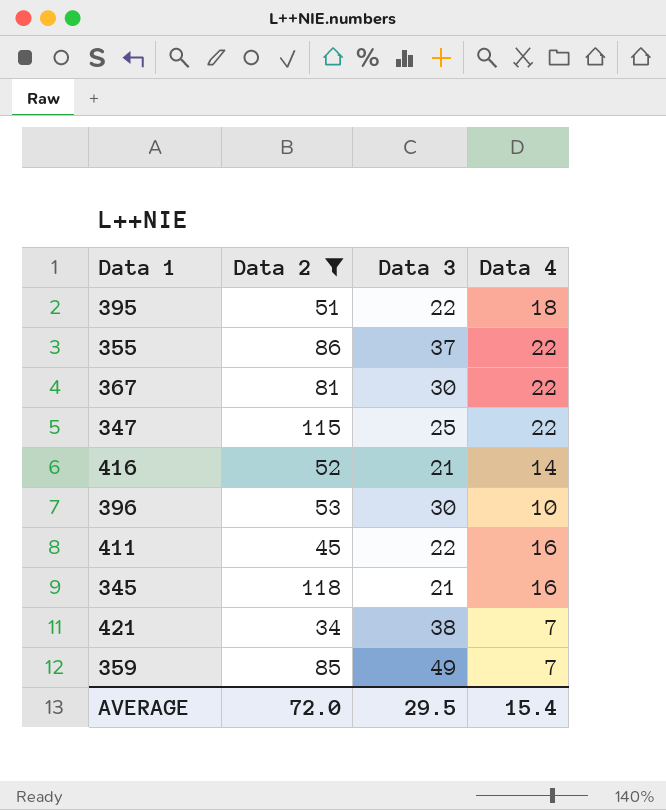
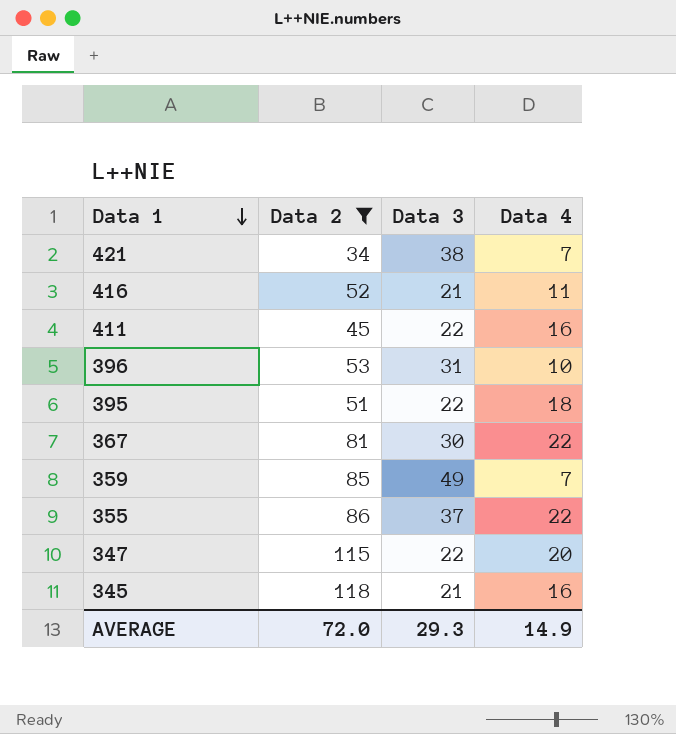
row order: none -> Data 1 descending
416 | Data 4: 14 -> 11
396 | Data 3: 30 -> 31
347 | Data 3: 25 -> 22
347 | Data 4: 22 -> 20
AVERAGE | Data 3: 29.5 -> 29.3
AVERAGE | Data 4: 15.4 -> 14.9

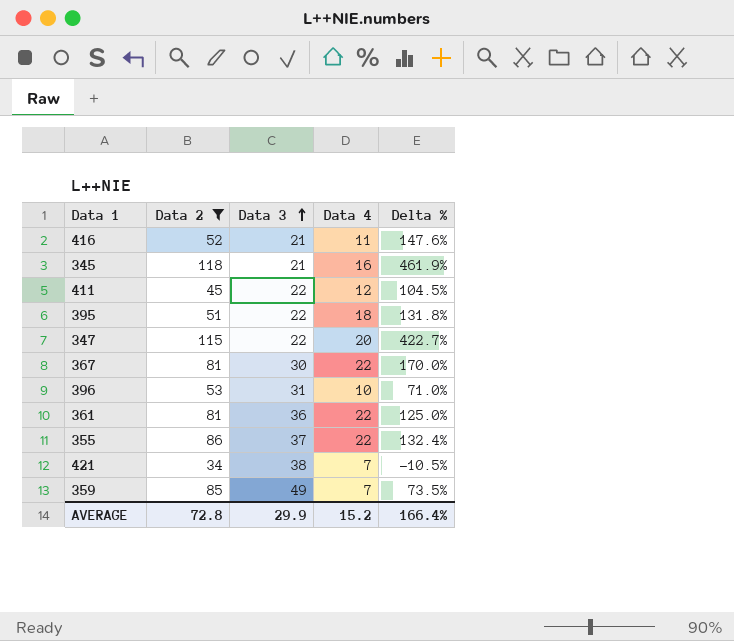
row order: Data 1 descending -> Data 3 ascending
column Delta % | formula: none -> ([Data 2] - [Data 3]) / [Data 3]
411 | Data 4: 16 -> 12
row 361: none -> 81 | 36 | 22 | 125.0%
AVERAGE | Data 2: 72.0 -> 72.8
AVERAGE | Data 3: 29.3 -> 29.9
AVERAGE | Data 4: 14.9 -> 15.2

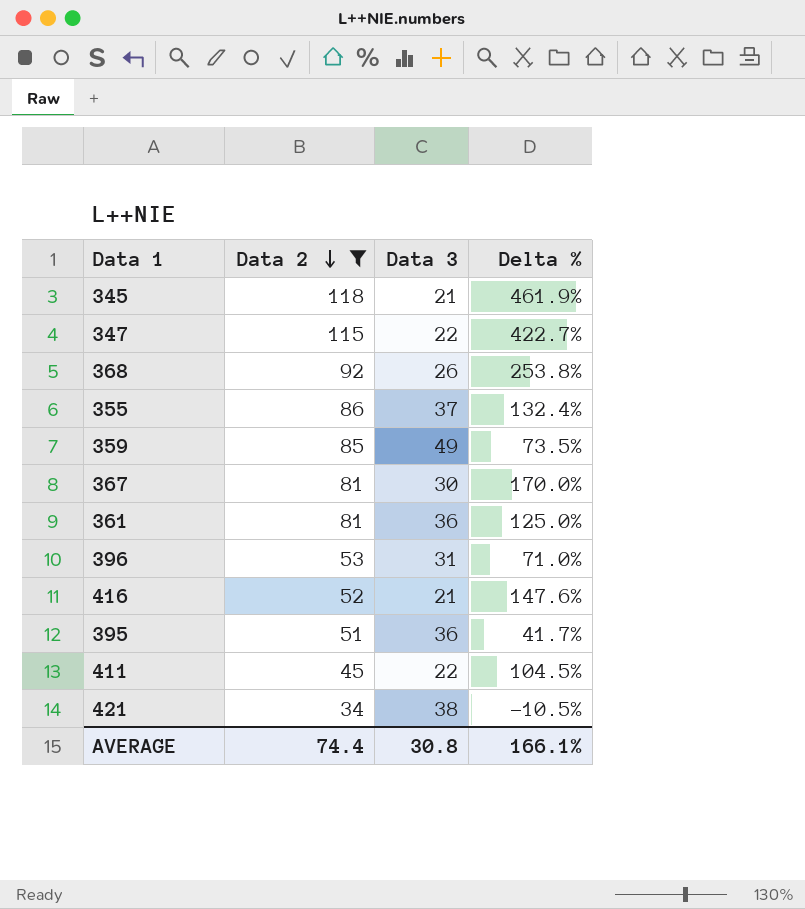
row order: Data 3 ascending -> Data 2 descending
column Data 4 | position: 4 -> none
row 368: none -> 92 | 26 | 253.8%
395 | Data 3: 22 -> 36
395 | Delta %: 131.8% -> 41.7%
AVERAGE | Data 2: 72.8 -> 74.4
AVERAGE | Data 3: 29.9 -> 30.8
AVERAGE | Delta %: 166.4% -> 166.1%

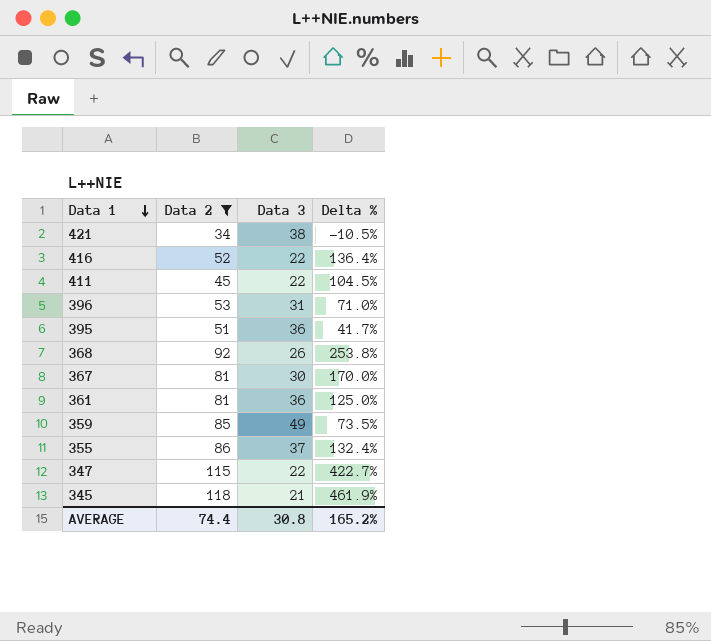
row order: Data 2 descending -> Data 1 descending
416 | Data 3: 21 -> 22
416 | Delta %: 147.6% -> 136.4%
AVERAGE | Delta %: 166.1% -> 165.2%

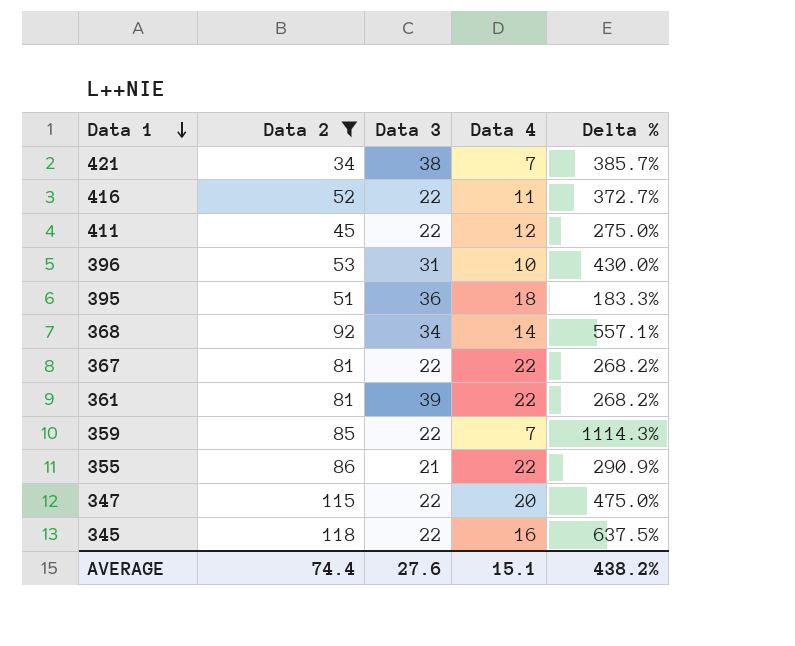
column Data 4 | position: none -> 4
column Delta % | formula: ([Data 2] - [Data 3]) / [Data 3] -> ([Data 2] - [Data 4]) / [Data 4]
368 | Data 3: 26 -> 34
367 | Data 3: 30 -> 22
361 | Data 3: 36 -> 39
359 | Data 3: 49 -> 22
355 | Data 3: 37 -> 21
345 | Data 3: 21 -> 22
AVERAGE | Data 3: 30.8 -> 27.6
AVERAGE | Delta %: 165.2% -> 438.2%

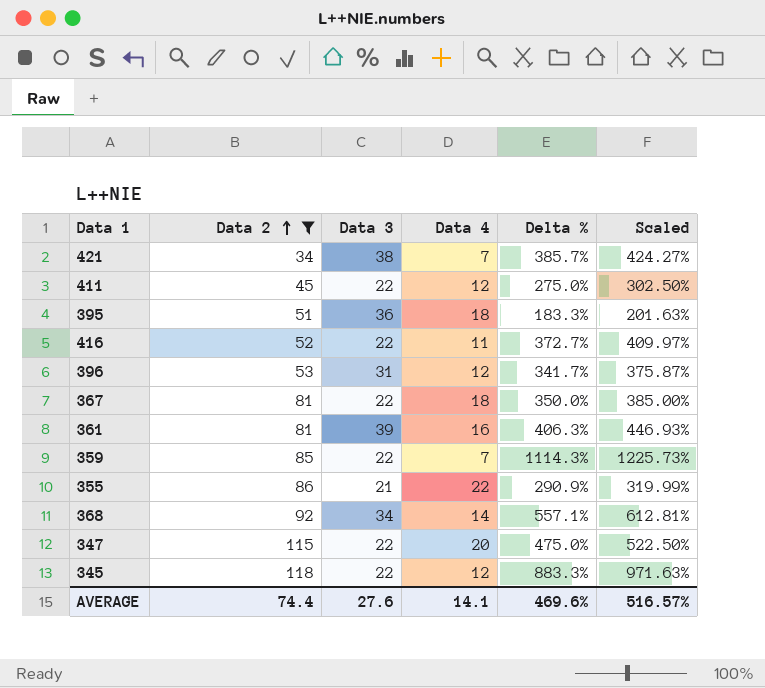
row order: Data 1 descending -> Data 2 ascending
column Scaled | formula: none -> [Delta %] * 1.1
396 | Data 4: 10 -> 12
396 | Delta %: 430.0% -> 341.7%
367 | Data 4: 22 -> 18
367 | Delta %: 268.2% -> 350.0%
361 | Data 4: 22 -> 16
361 | Delta %: 268.2% -> 406.3%
345 | Data 4: 16 -> 12
345 | Delta %: 637.5% -> 883.3%
AVERAGE | Data 4: 15.1 -> 14.1
AVERAGE | Delta %: 438.2% -> 469.6%

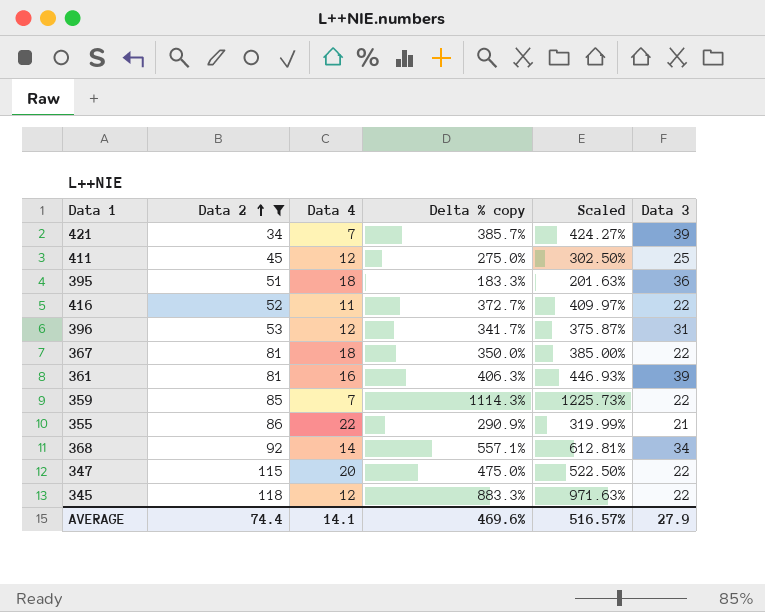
column name: Delta % -> Delta % copy
column Data 3 | position: 3 -> 6
421 | Data 3: 38 -> 39
411 | Data 3: 22 -> 25
AVERAGE | Data 3: 27.6 -> 27.9

